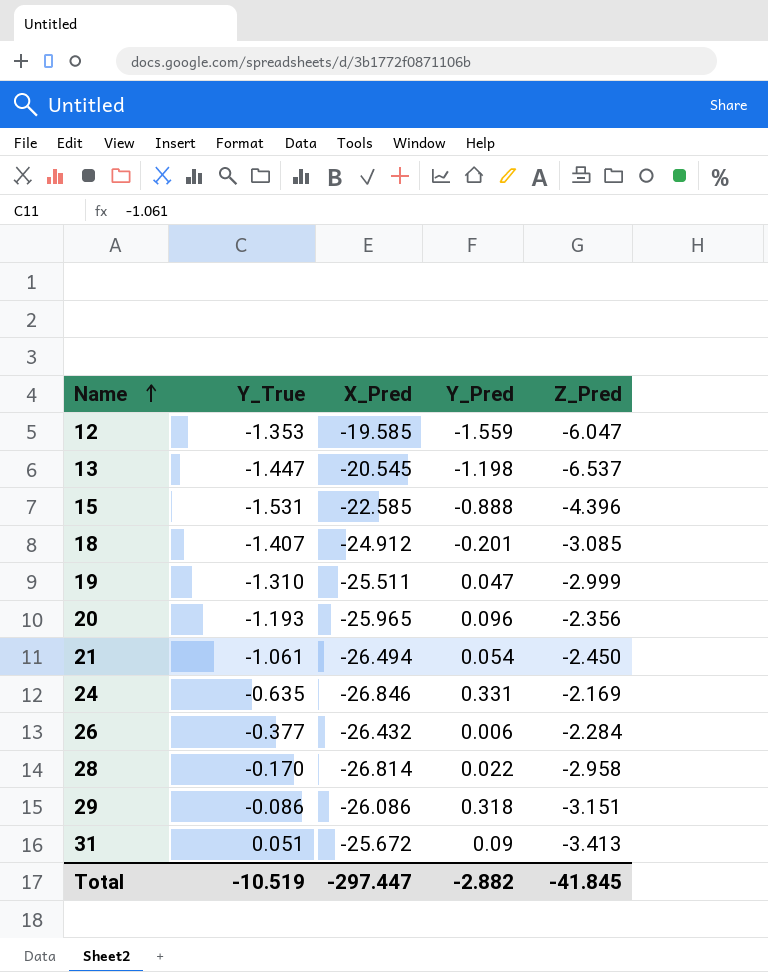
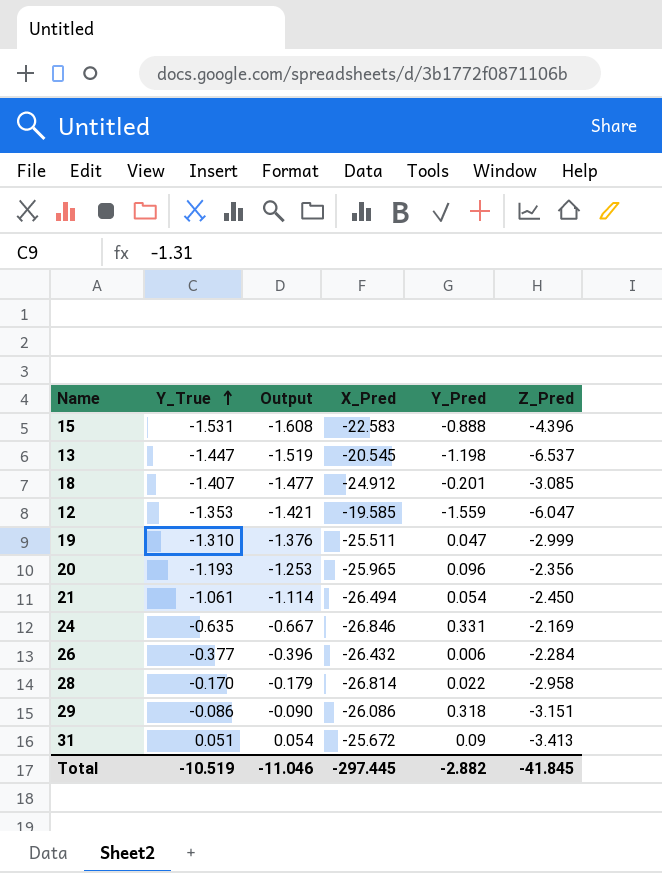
row order: Name ascending -> Y_True ascending
column Output | formula: none -> [Y_True] * 1.05
15 | X_Pred: -22.585 -> -22.583
Total | X_Pred: -297.447 -> -297.445

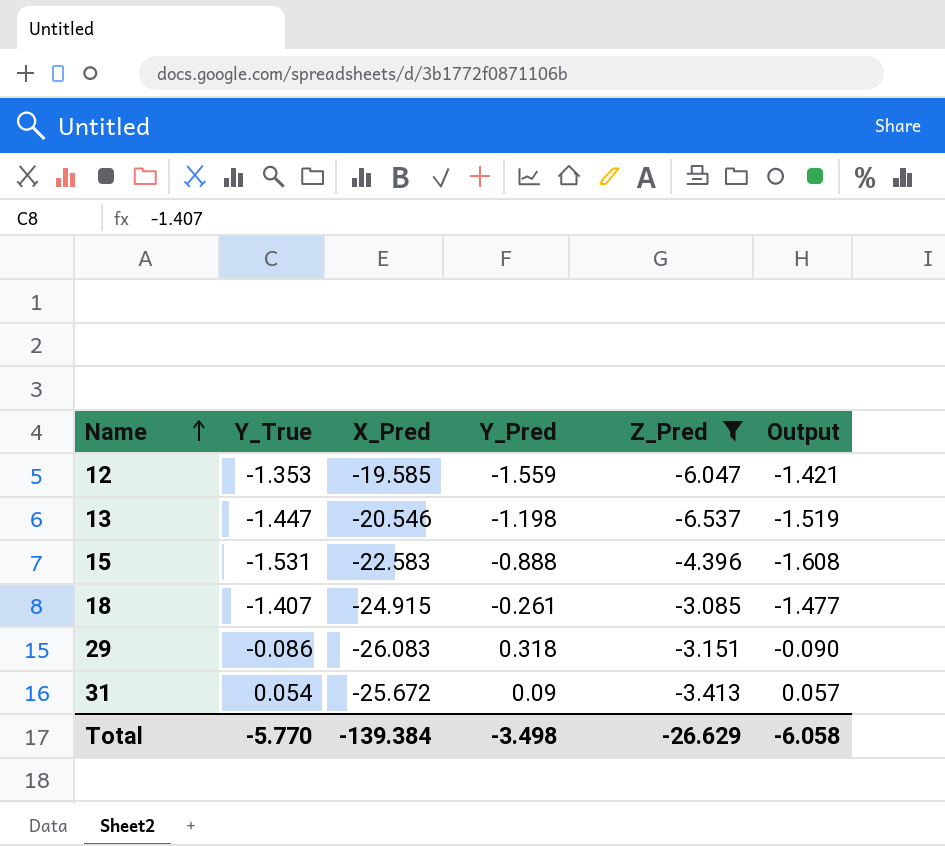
filter: none -> Z_Pred <= -3.085
row order: Y_True ascending -> Name ascending
column Output | position: 3 -> 6
13 | X_Pred: -20.545 -> -20.546
18 | X_Pred: -24.912 -> -24.915
18 | Y_Pred: -0.201 -> -0.261
29 | X_Pred: -26.086 -> -26.083
31 | Y_True: 0.051 -> 0.054
31 | Output: 0.054 -> 0.057
Total | Y_True: -10.519 -> -5.770
Total | X_Pred: -297.445 -> -139.384
Total | Y_Pred: -2.882 -> -3.498
Total | Z_Pred: -41.845 -> -26.629
Total | Output: -11.046 -> -6.058

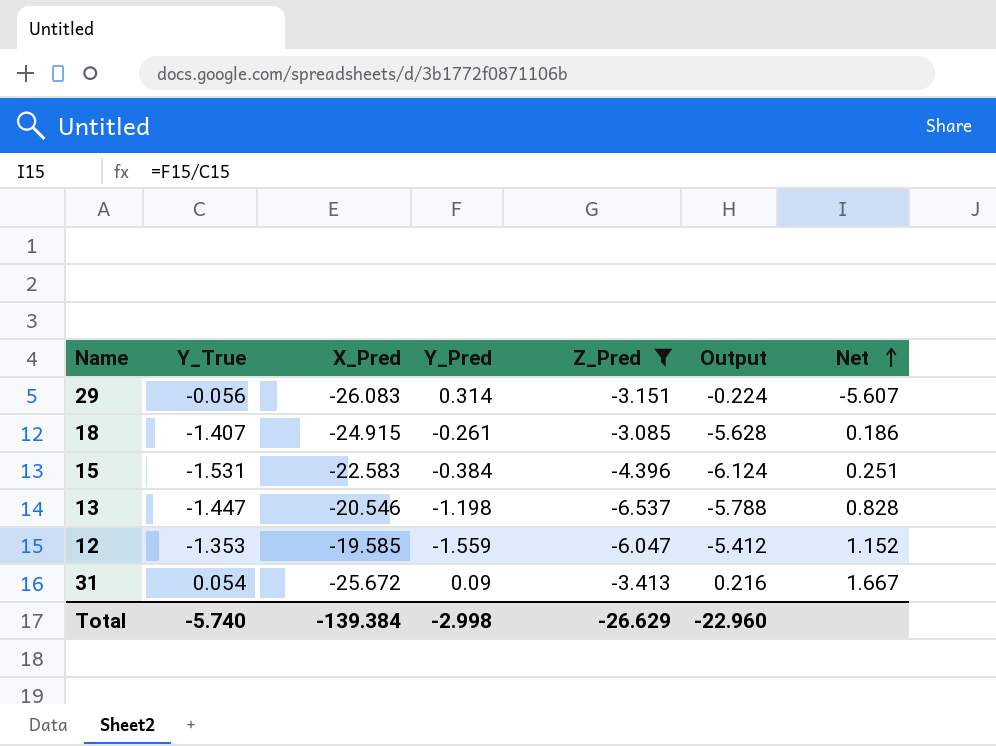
row order: Name ascending -> Net ascending
column Output | formula: [Y_True] * 1.05 -> [Y_True] * 4
column Net | formula: none -> [Y_Pred] / [Y_True]
29 | Y_True: -0.086 -> -0.056
29 | Y_Pred: 0.318 -> 0.314
15 | Y_Pred: -0.888 -> -0.384
Total | Y_True: -5.770 -> -5.740
Total | Y_Pred: -3.498 -> -2.998
Total | Output: -6.058 -> -22.960

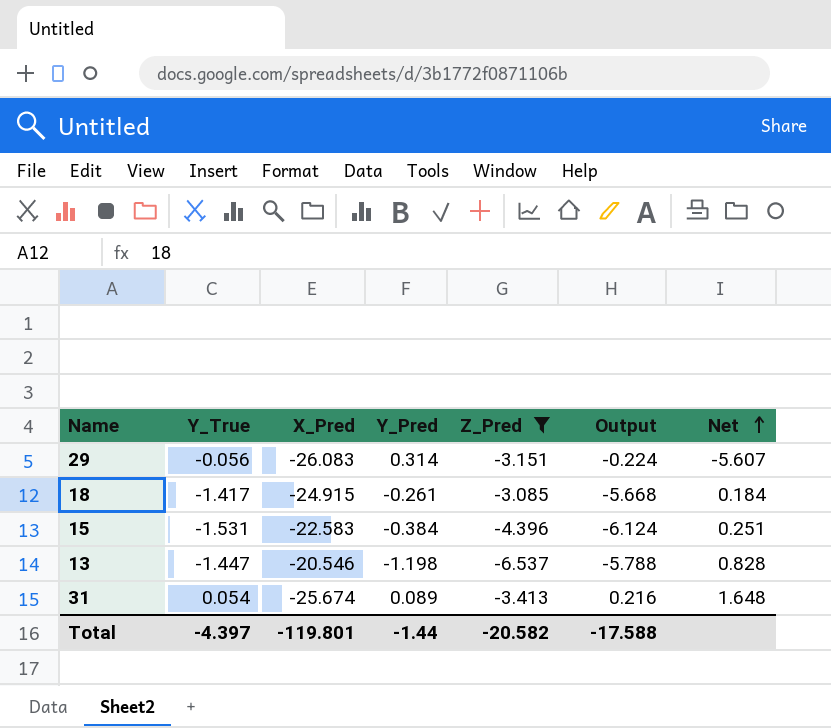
row 12: -1.353 | -19.585 | -1.559 | -6.047 | -5.412 | 1.152 -> none
18 | Y_True: -1.407 -> -1.417
18 | Output: -5.628 -> -5.668
18 | Net: 0.186 -> 0.184
31 | X_Pred: -25.672 -> -25.674
31 | Y_Pred: 0.09 -> 0.089
31 | Net: 1.667 -> 1.648
Total | Y_True: -5.740 -> -4.397
Total | X_Pred: -139.384 -> -119.801
Total | Y_Pred: -2.998 -> -1.44
Total | Z_Pred: -26.629 -> -20.582
Total | Output: -22.960 -> -17.588

